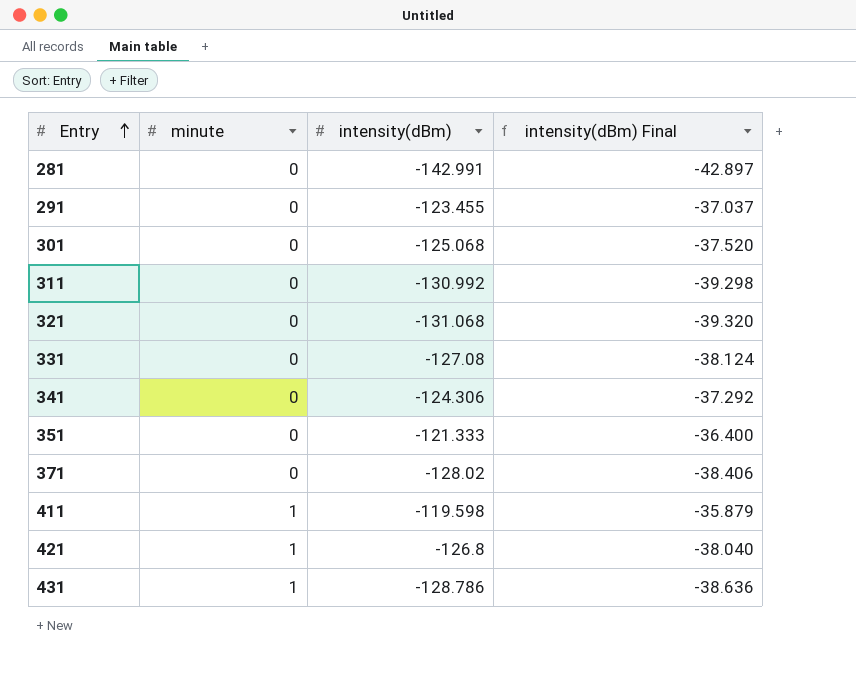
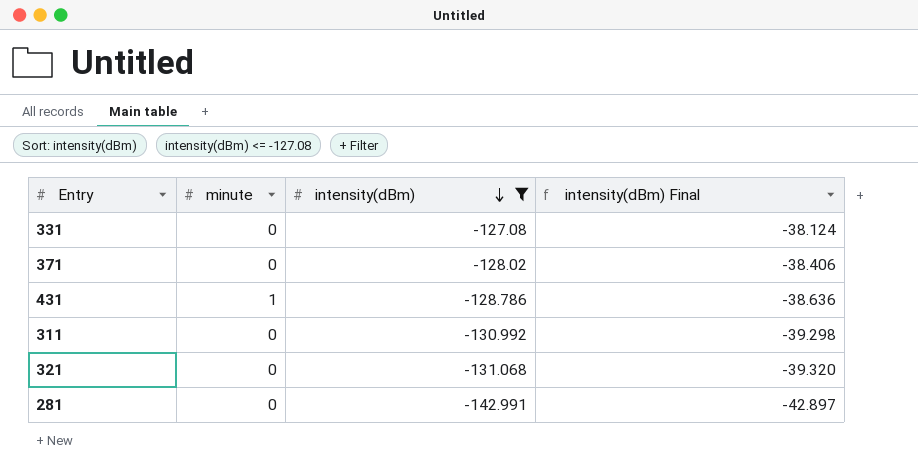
filter: none -> intensity(dBm) <= -127.08
row order: Entry ascending -> intensity(dBm) descending

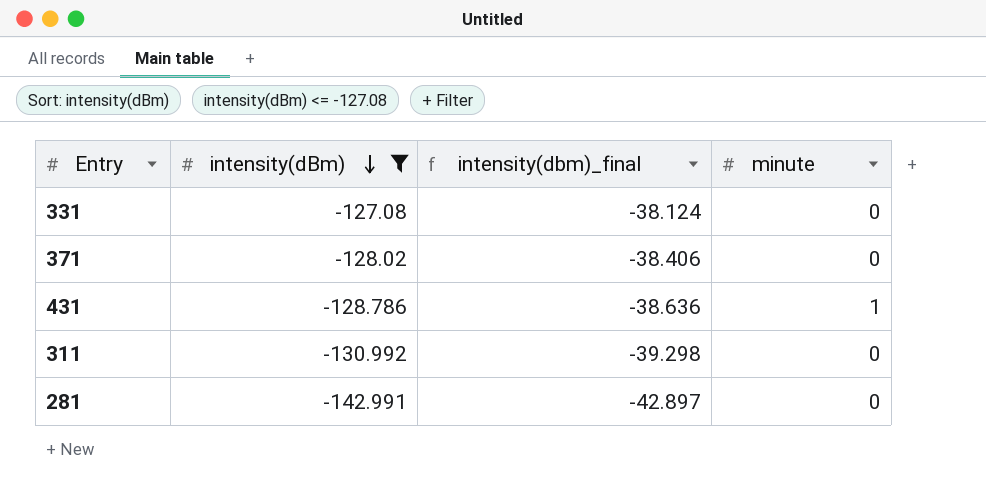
column name: intensity(dBm) Final -> intensity(dbm)_final
column minute | position: 2 -> 4
row 321: 0 | -131.068 | -39.320 -> none

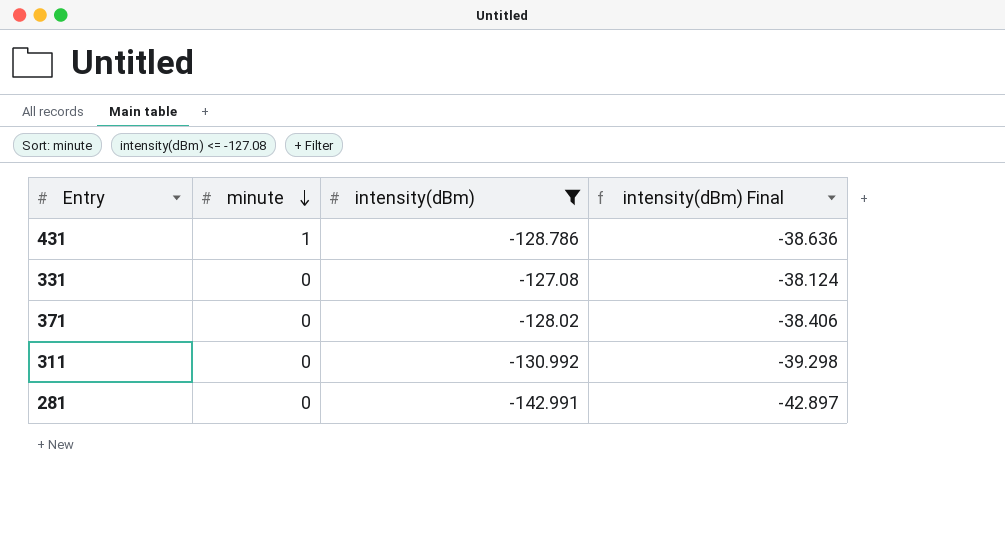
row order: intensity(dBm) descending -> minute descending
column minute | position: 4 -> 2
column name: intensity(dbm)_final -> intensity(dBm) Final

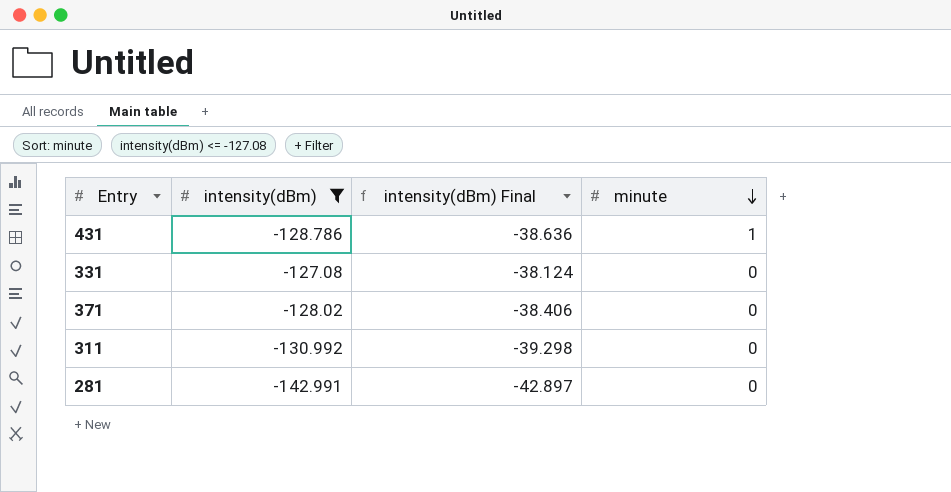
column minute | position: 2 -> 4

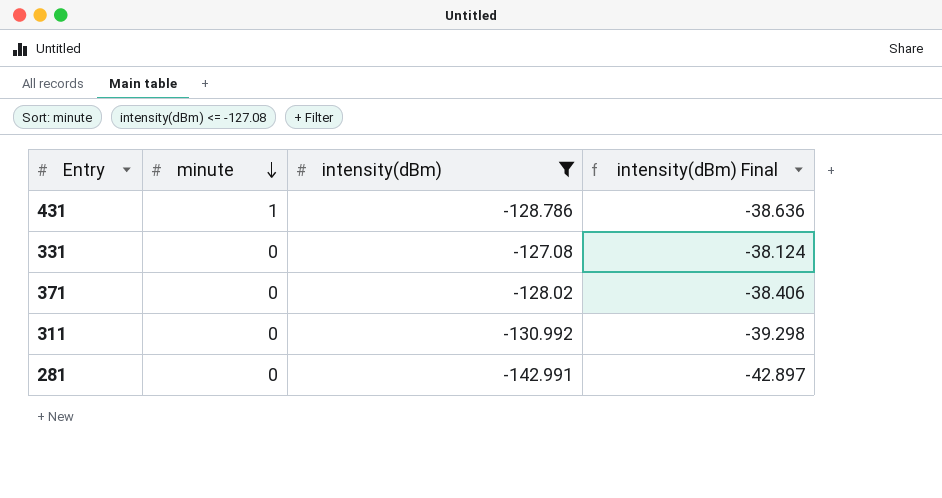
column minute | position: 4 -> 2

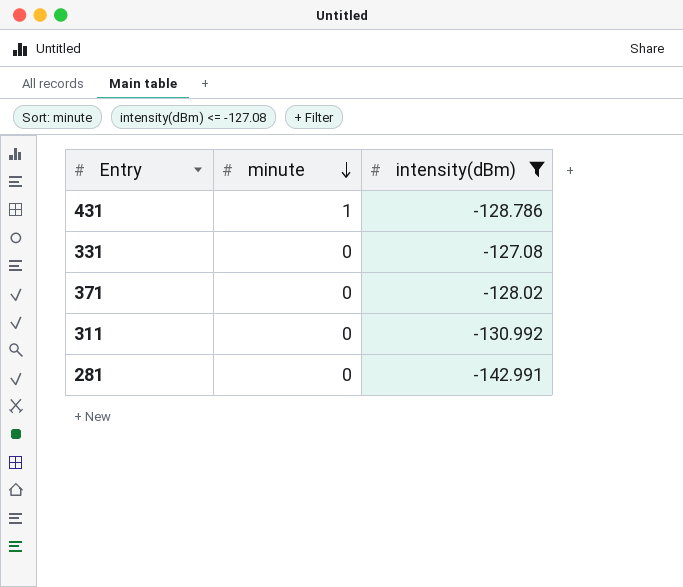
column intensity(dBm) Final | formula: [intensity(dBm)] * 0.3 -> none

